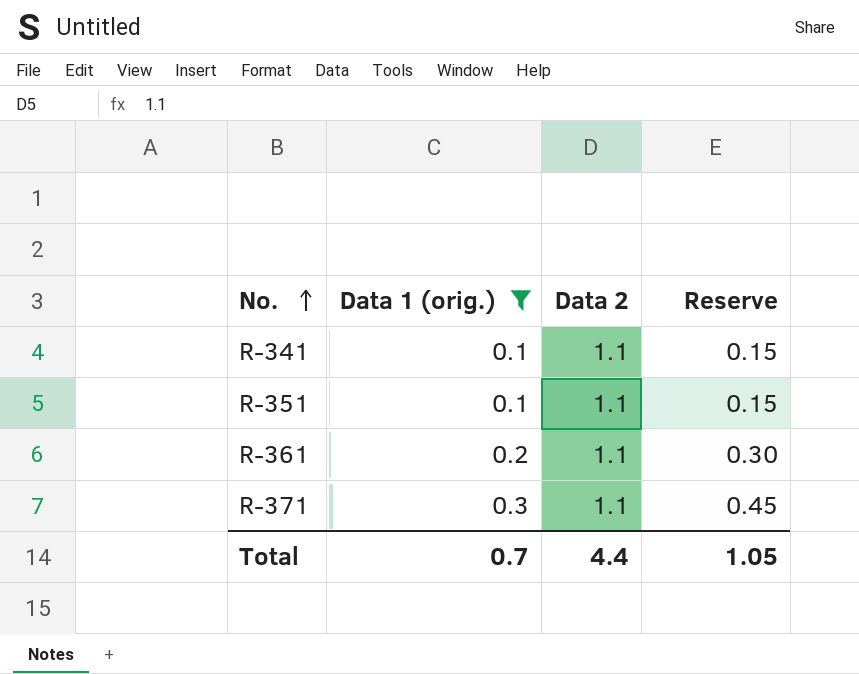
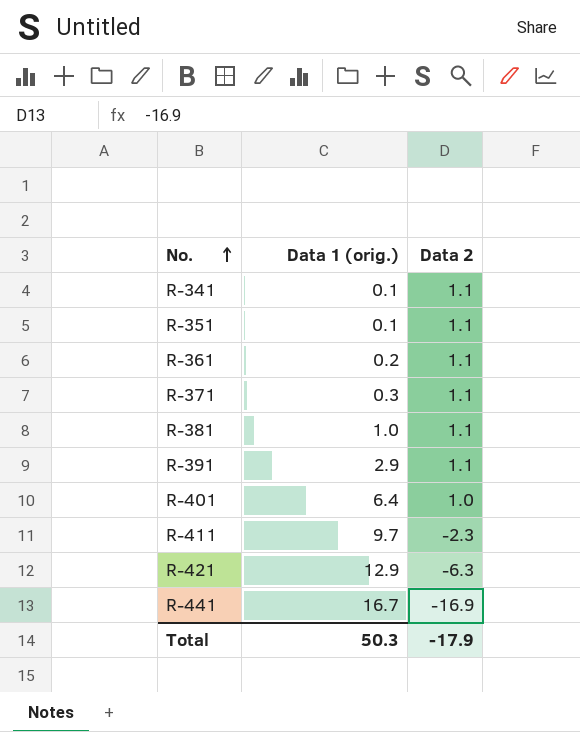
filter: Data 1 (orig.) <= 0.3 -> none
column Reserve | formula: [Data 1 (orig.)] * 1.5 -> none
Total | Data 1 (orig.): 0.7 -> 50.3
Total | Data 2: 4.4 -> -17.9

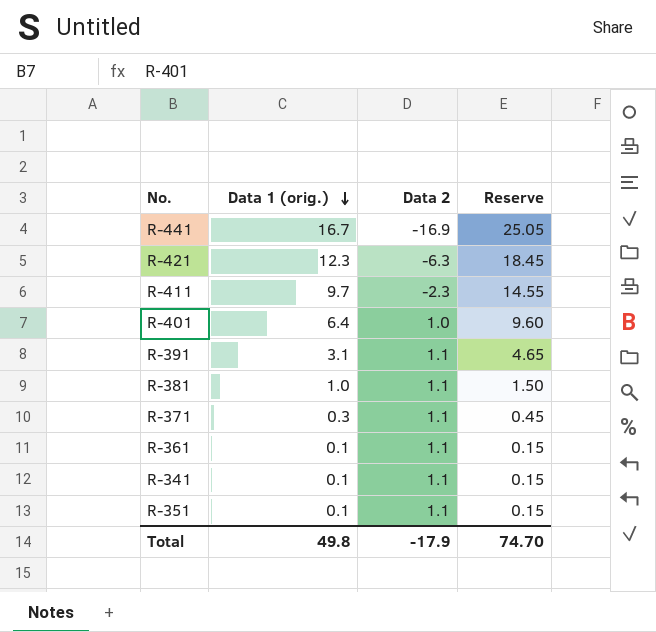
row order: No. ascending -> Data 1 (orig.) descending
column Reserve | formula: none -> [Data 1 (orig.)] * 1.5
R-421 | Data 1 (orig.): 12.9 -> 12.3
R-391 | Data 1 (orig.): 2.9 -> 3.1
R-361 | Data 1 (orig.): 0.2 -> 0.1
Total | Data 1 (orig.): 50.3 -> 49.8

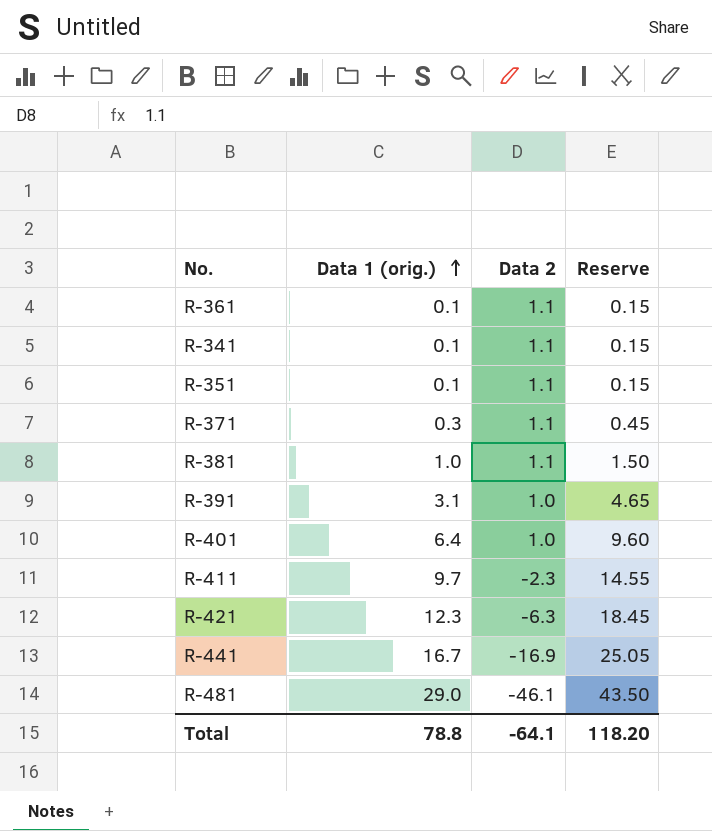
row order: Data 1 (orig.) descending -> Data 1 (orig.) ascending
R-391 | Data 2: 1.1 -> 1.0
row R-481: none -> 29.0 | -46.1 | 43.50
Total | Data 1 (orig.): 49.8 -> 78.8
Total | Data 2: -17.9 -> -64.1
Total | Reserve: 74.70 -> 118.20

